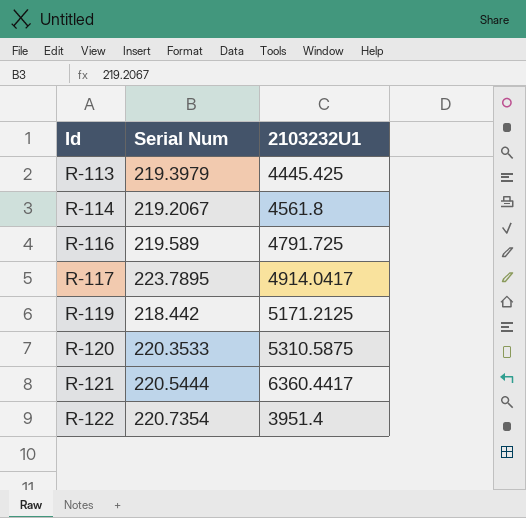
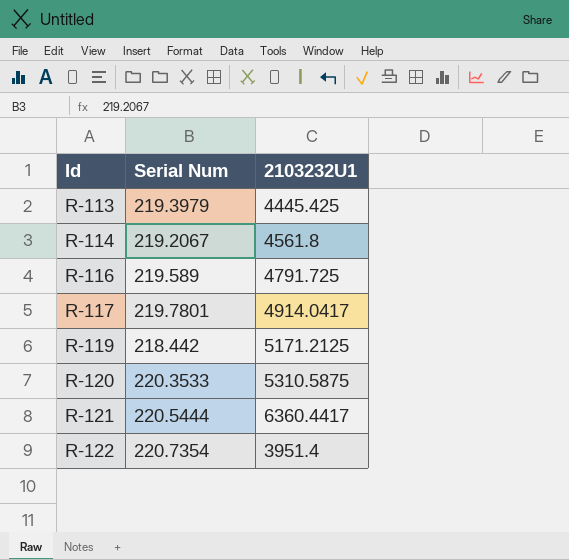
R-117 | Serial Num: 223.7895 -> 219.7801

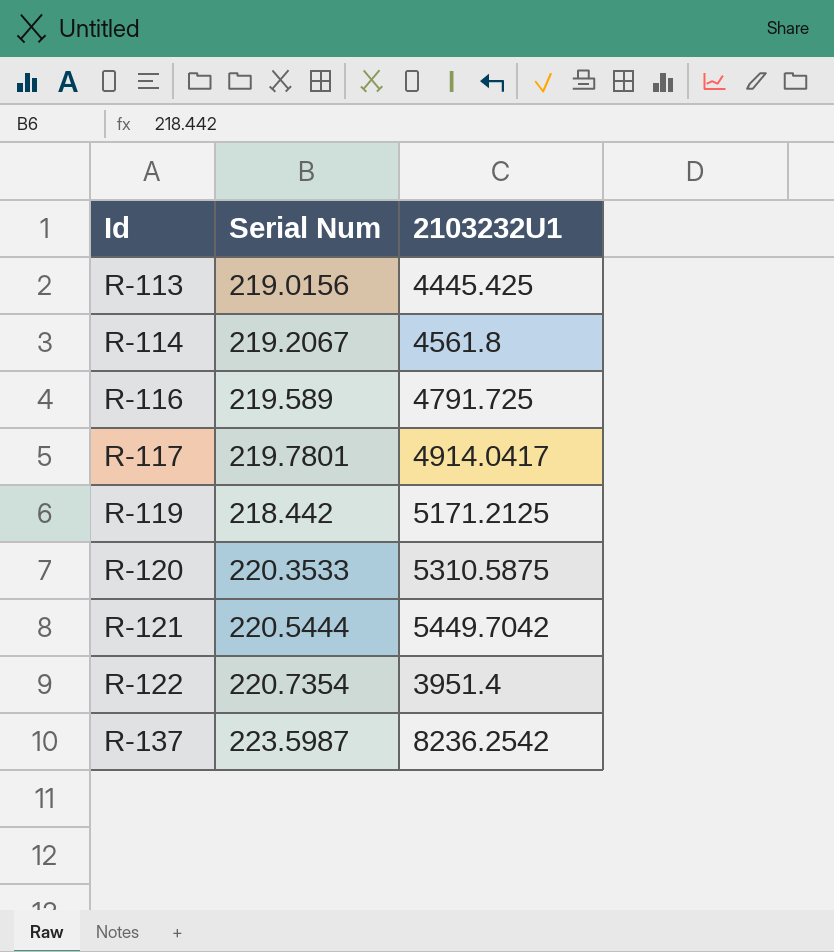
R-113 | Serial Num: 219.3979 -> 219.0156
R-121 | 2103232U1: 6360.4417 -> 5449.7042
row R-137: none -> 223.5987 | 8236.2542

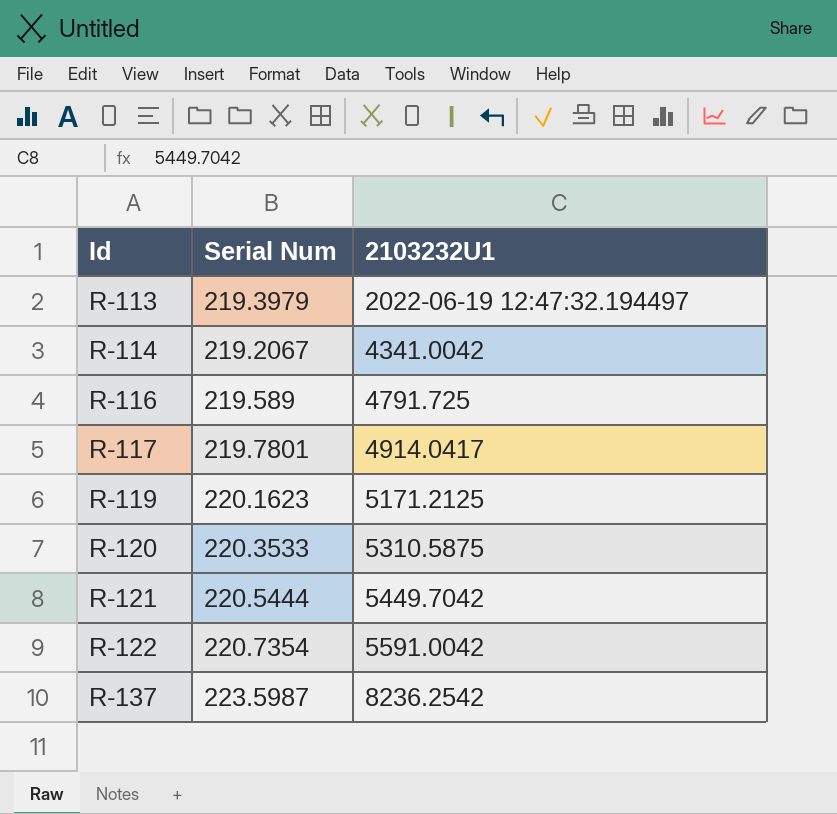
R-113 | Serial Num: 219.0156 -> 219.3979
R-113 | 2103232U1: 4445.425 -> 2022-06-19 12:47:32.194497
R-114 | 2103232U1: 4561.8 -> 4341.0042
R-119 | Serial Num: 218.442 -> 220.1623
R-122 | 2103232U1: 3951.4 -> 5591.0042

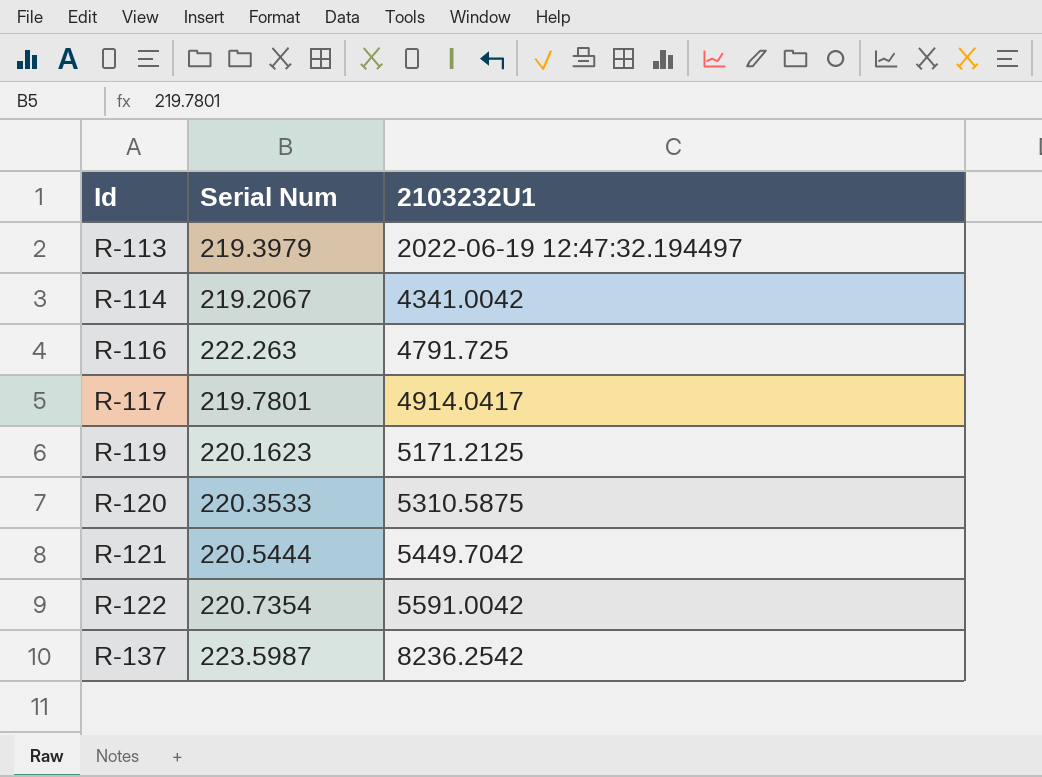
R-116 | Serial Num: 219.589 -> 222.263

